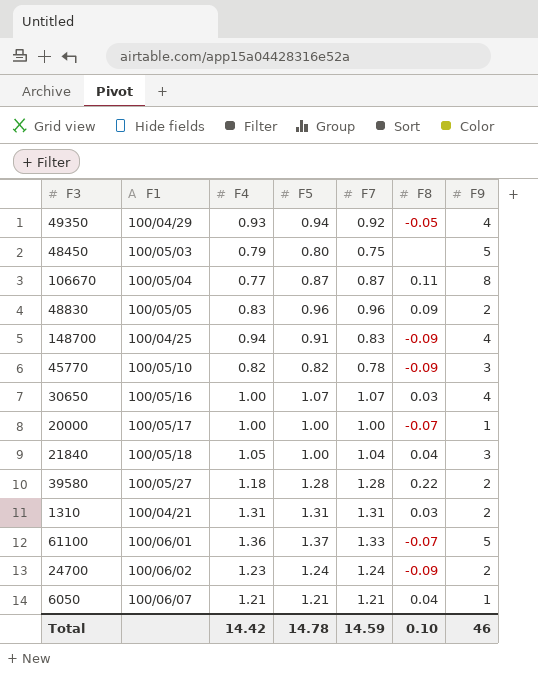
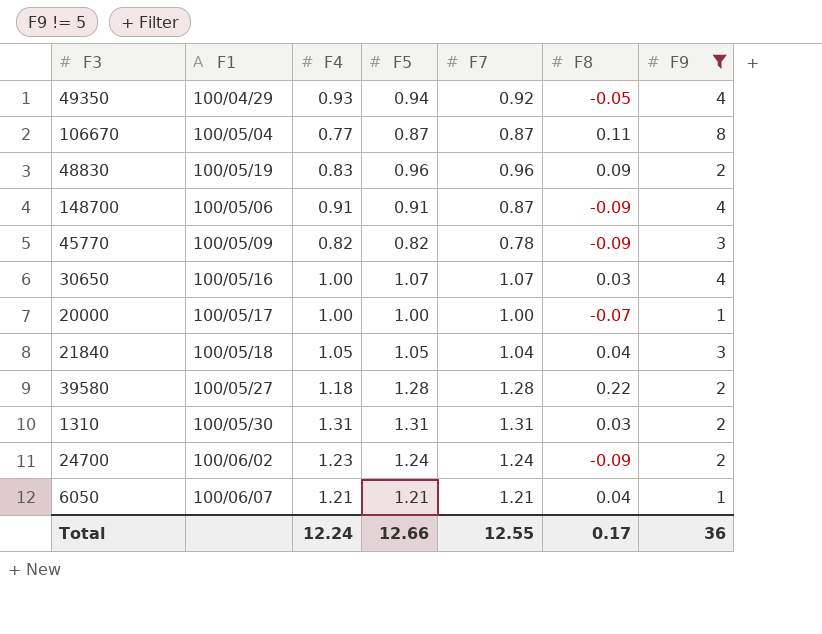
filter: none -> F9 != 5
48830 | F1: 100/05/05 -> 100/05/19
148700 | F1: 100/04/25 -> 100/05/06
148700 | F4: 0.94 -> 0.91
148700 | F7: 0.83 -> 0.87
45770 | F1: 100/05/10 -> 100/05/09
21840 | F5: 1.00 -> 1.05
1310 | F1: 100/04/21 -> 100/05/30
Total | F4: 14.42 -> 12.24
Total | F5: 14.78 -> 12.66
Total | F7: 14.59 -> 12.55
Total | F8: 0.10 -> 0.17
Total | F9: 46 -> 36

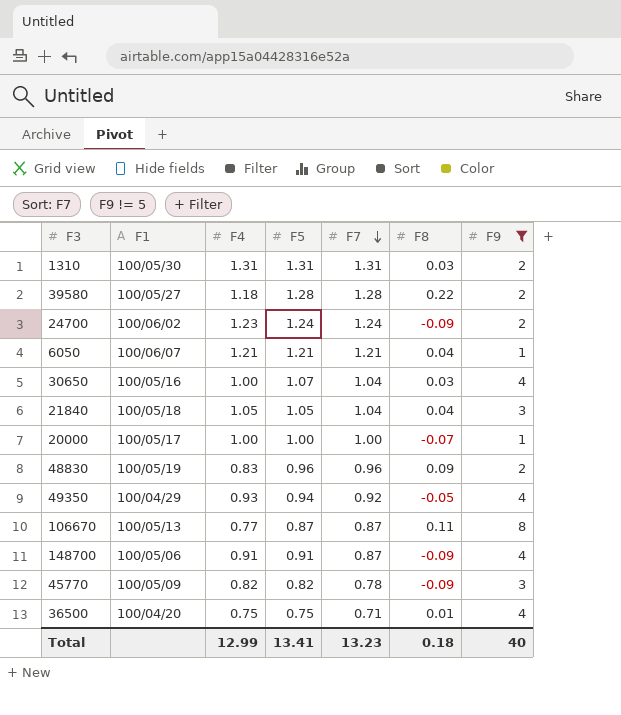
row order: none -> F7 descending
30650 | F7: 1.07 -> 1.04
106670 | F1: 100/05/04 -> 100/05/13
row 36500: none -> 100/04/20 | 0.75 | 0.75 | 0.71 | 0.01 | 4
Total | F4: 12.24 -> 12.99
Total | F5: 12.66 -> 13.41
Total | F7: 12.55 -> 13.23
Total | F8: 0.17 -> 0.18
Total | F9: 36 -> 40

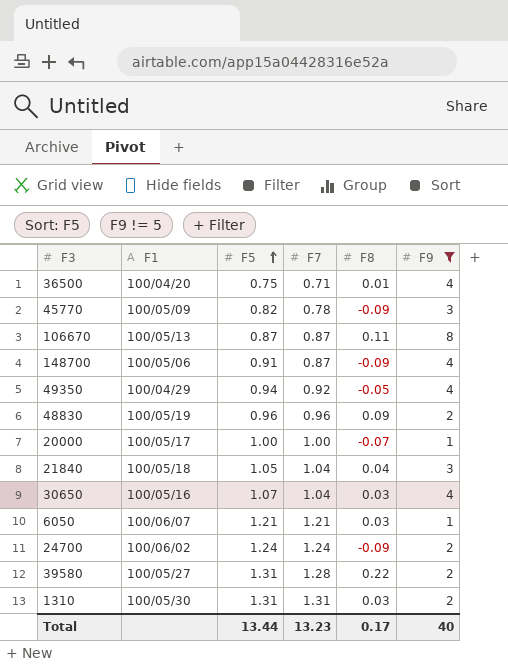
row order: F7 descending -> F5 ascending
column F4 | position: 3 -> none
6050 | F8: 0.04 -> 0.03
39580 | F5: 1.28 -> 1.31
Total | F5: 13.41 -> 13.44
Total | F8: 0.18 -> 0.17

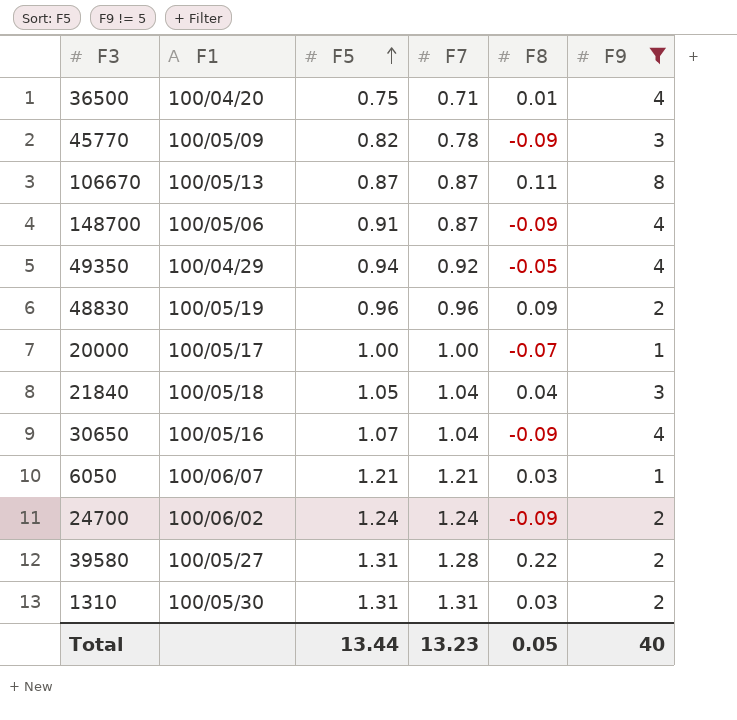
30650 | F8: 0.03 -> -0.09
Total | F8: 0.17 -> 0.05

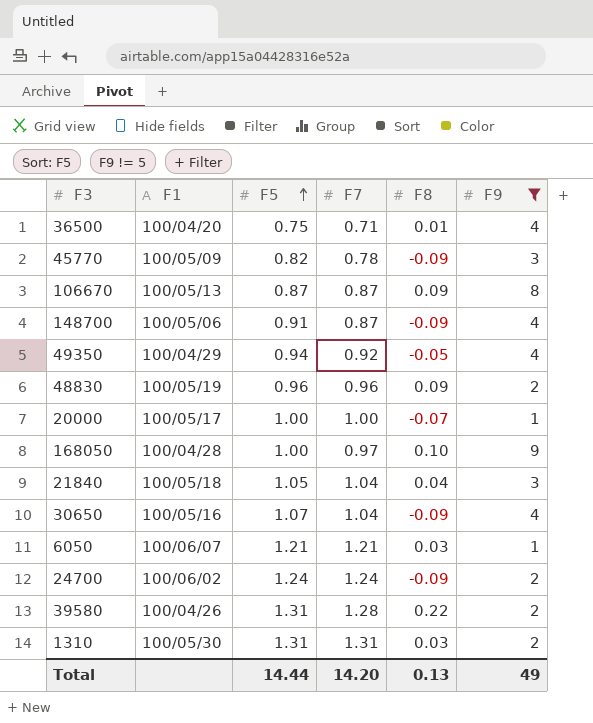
106670 | F8: 0.11 -> 0.09
row 168050: none -> 100/04/28 | 1.00 | 0.97 | 0.10 | 9
39580 | F1: 100/05/27 -> 100/04/26
Total | F5: 13.44 -> 14.44
Total | F7: 13.23 -> 14.20
Total | F8: 0.05 -> 0.13
Total | F9: 40 -> 49

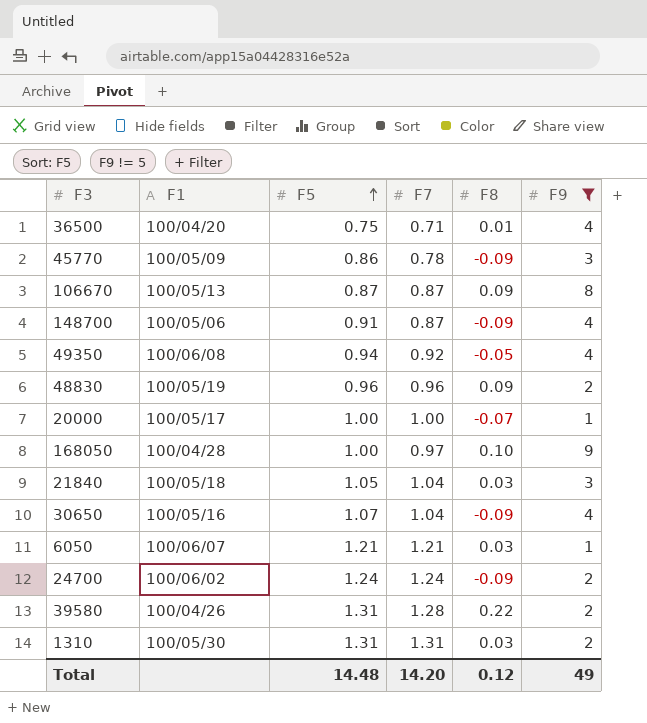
45770 | F5: 0.82 -> 0.86
49350 | F1: 100/04/29 -> 100/06/08
21840 | F8: 0.04 -> 0.03
Total | F5: 14.44 -> 14.48
Total | F8: 0.13 -> 0.12

